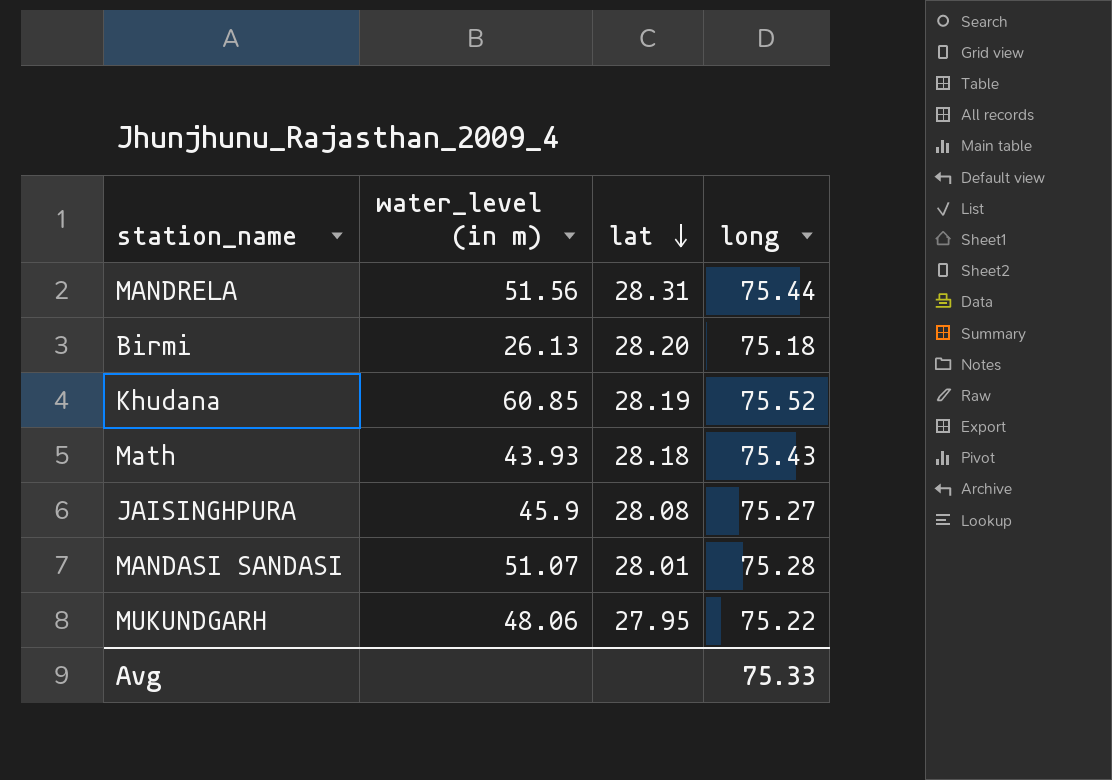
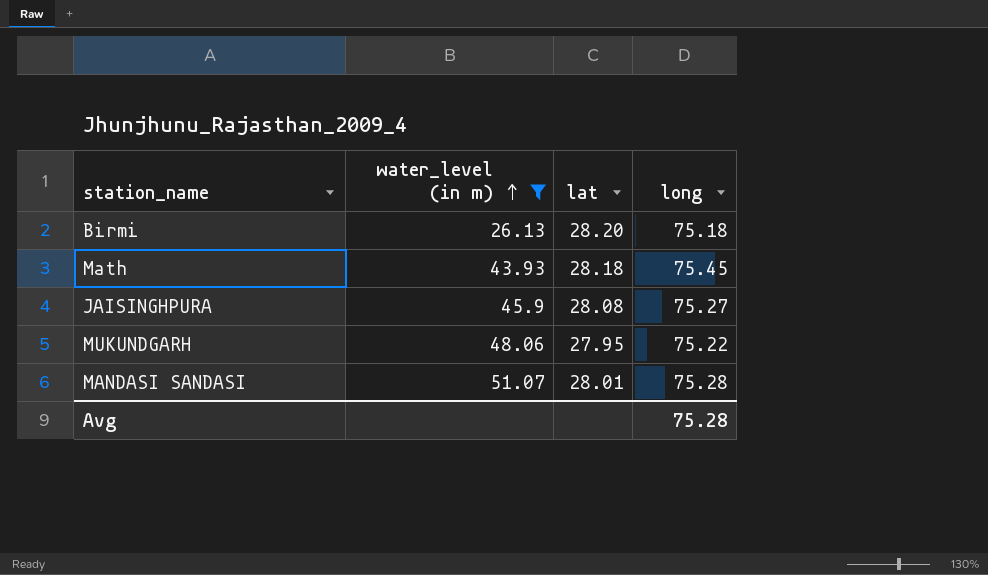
filter: none -> water_level (in m) <= 51.07
row order: lat descending -> water_level (in m) ascending
Math | long: 75.43 -> 75.45
Avg | long: 75.33 -> 75.28

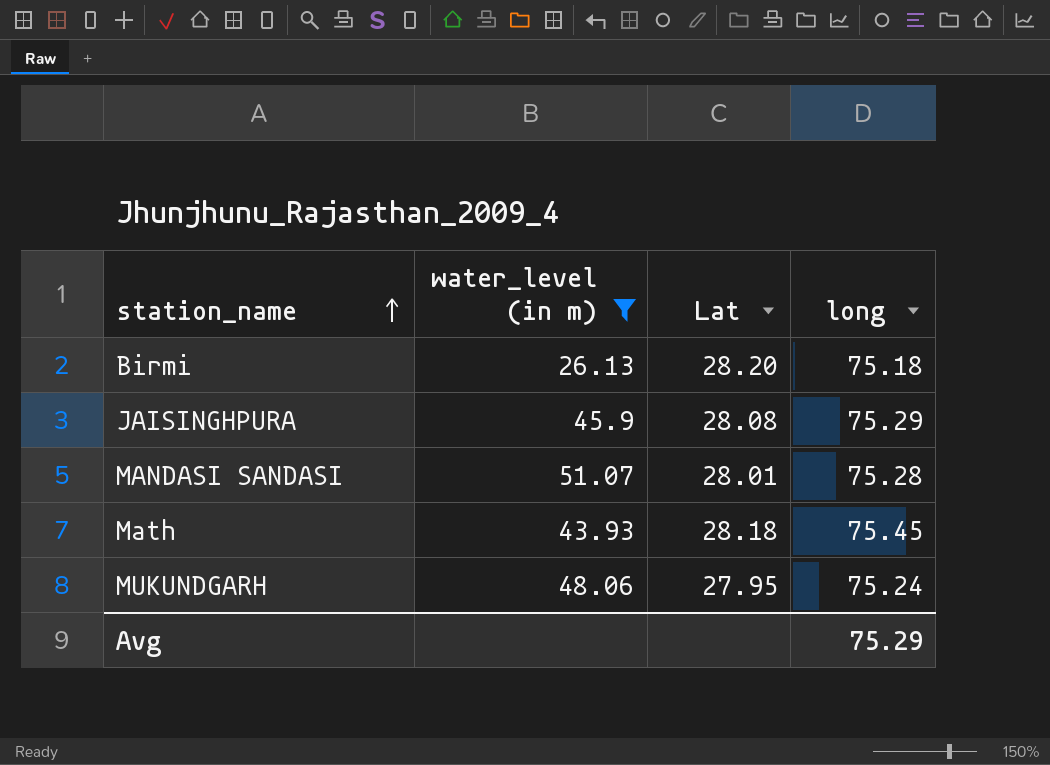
row order: water_level (in m) ascending -> station_name ascending
column name: lat -> Lat
JAISINGHPURA | long: 75.27 -> 75.29
MUKUNDGARH | long: 75.22 -> 75.24
Avg | long: 75.28 -> 75.29

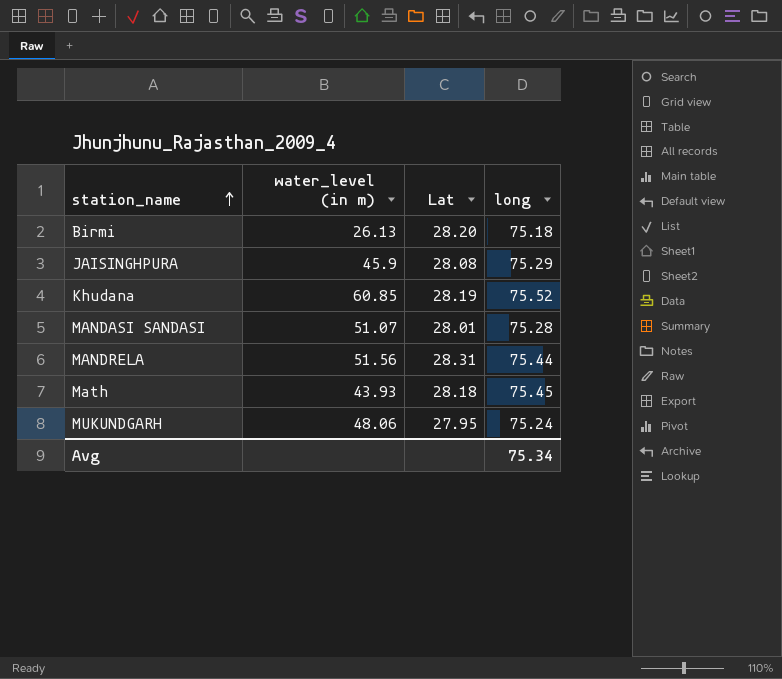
filter: water_level (in m) <= 51.07 -> none
Avg | long: 75.29 -> 75.34

